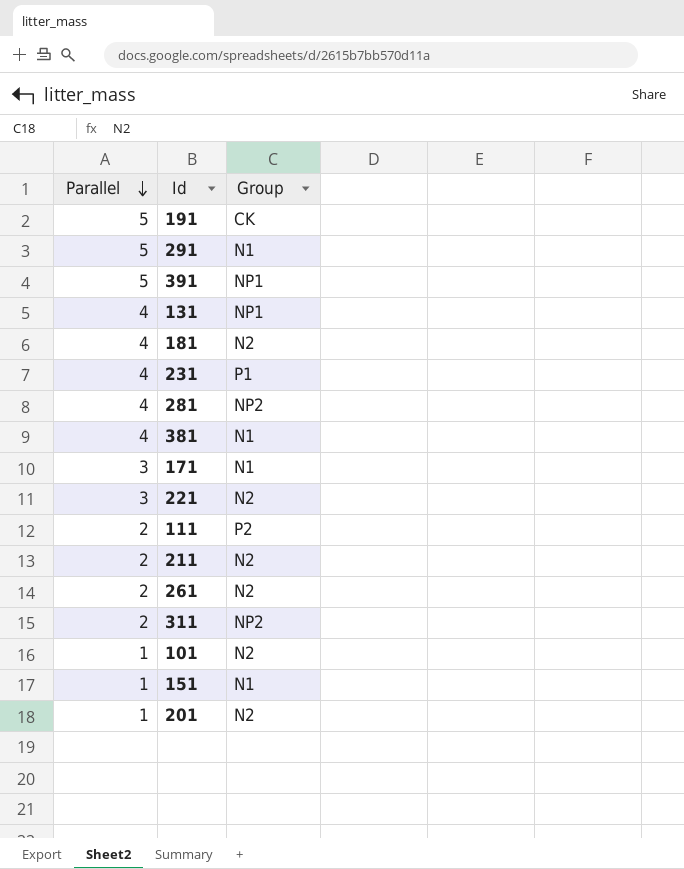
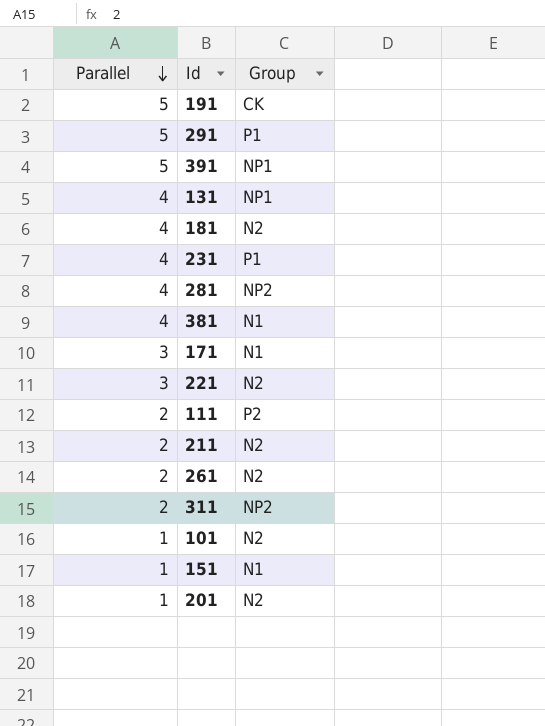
291 | Group: N1 -> P1

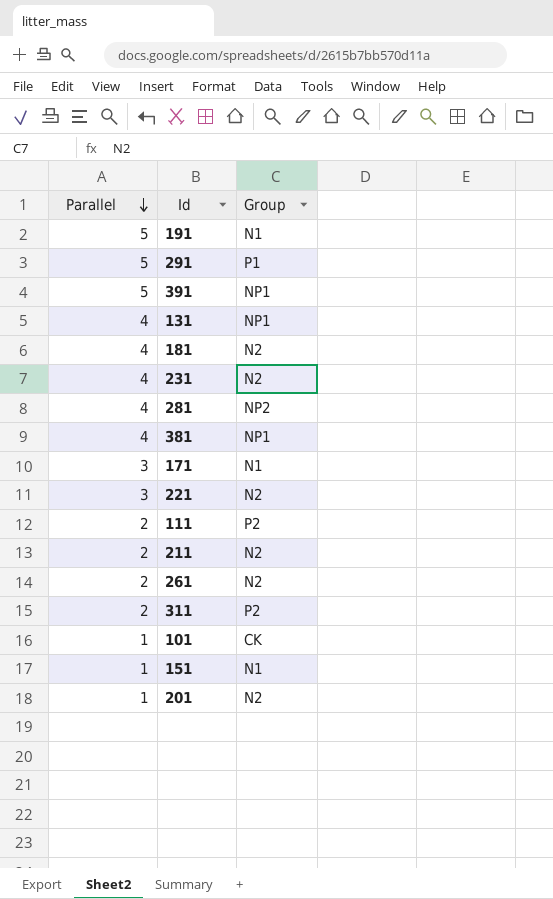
191 | Group: CK -> N1
231 | Group: P1 -> N2
381 | Group: N1 -> NP1
311 | Group: NP2 -> P2
101 | Group: N2 -> CK

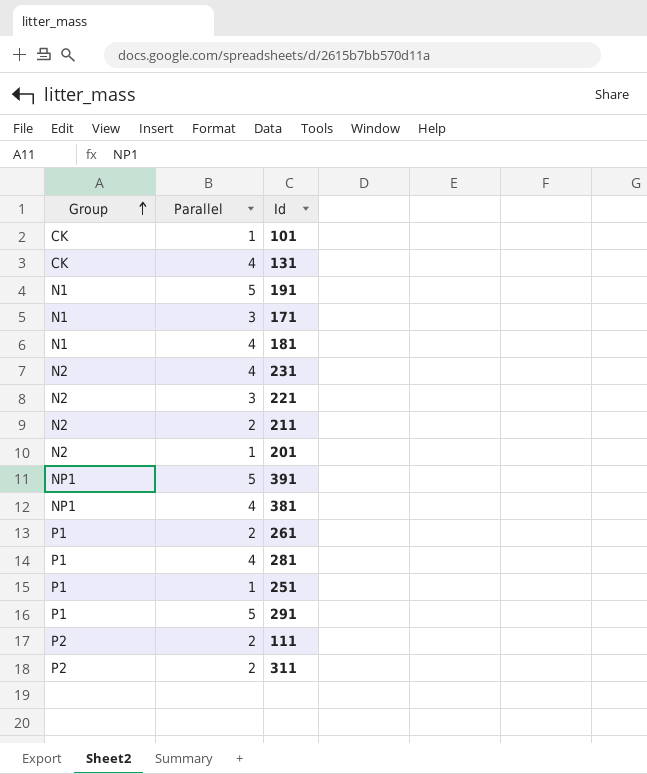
row order: Parallel descending -> Group ascending
column Group | position: 3 -> 1
row 151: 1 | N1 -> none
131 | Group: NP1 -> CK
181 | Group: N2 -> N1
261 | Group: N2 -> P1
281 | Group: NP2 -> P1
row 251: none -> P1 | 1

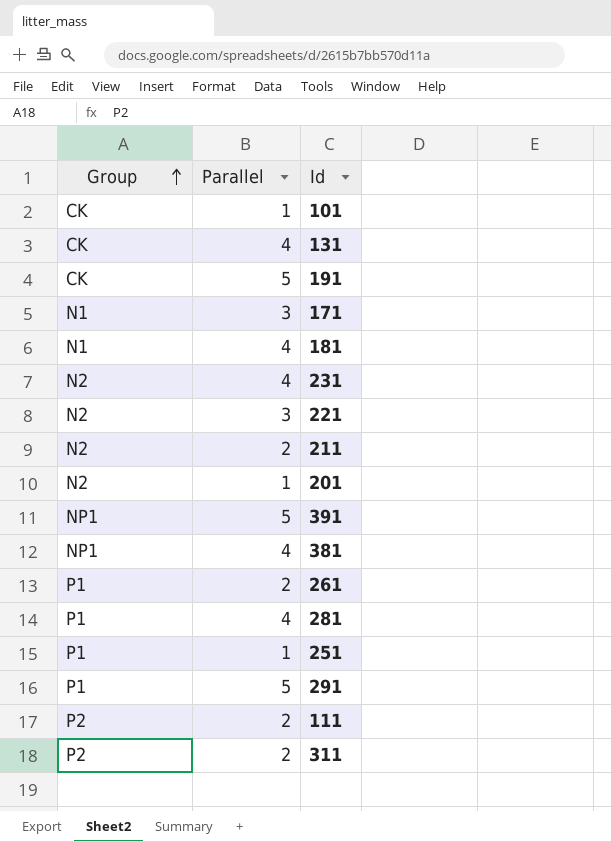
191 | Group: N1 -> CK

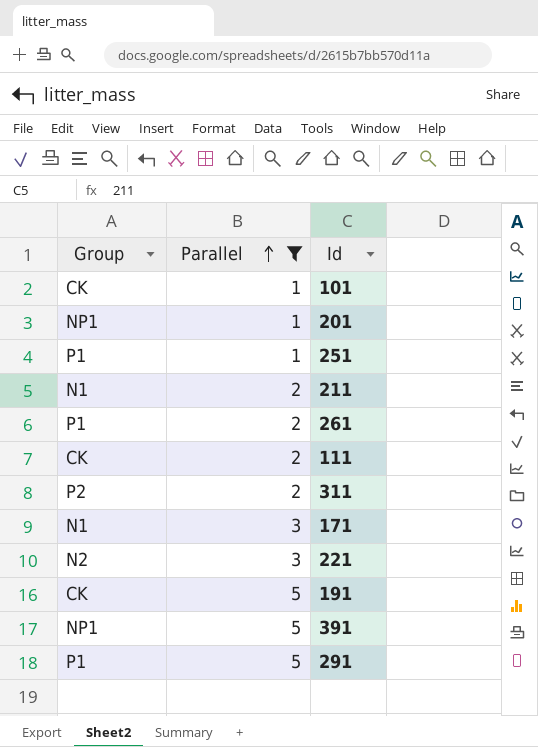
filter: none -> Parallel != 4
row order: Group ascending -> Parallel ascending
201 | Group: N2 -> NP1
211 | Group: N2 -> N1
111 | Group: P2 -> CK

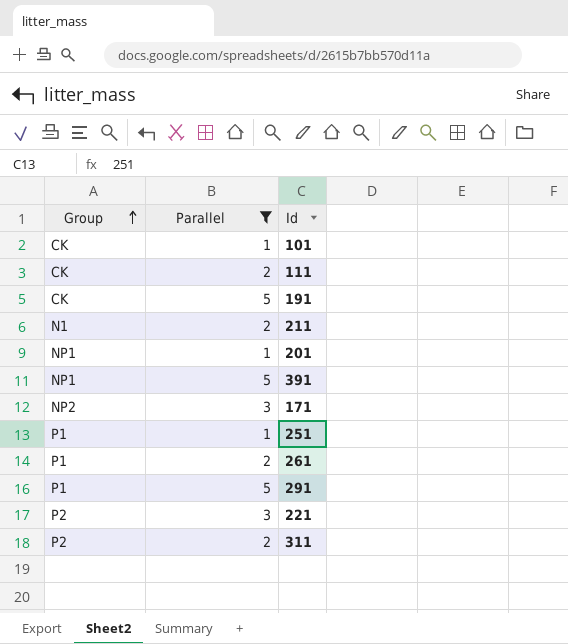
row order: Parallel ascending -> Group ascending
171 | Group: N1 -> NP2
221 | Group: N2 -> P2

